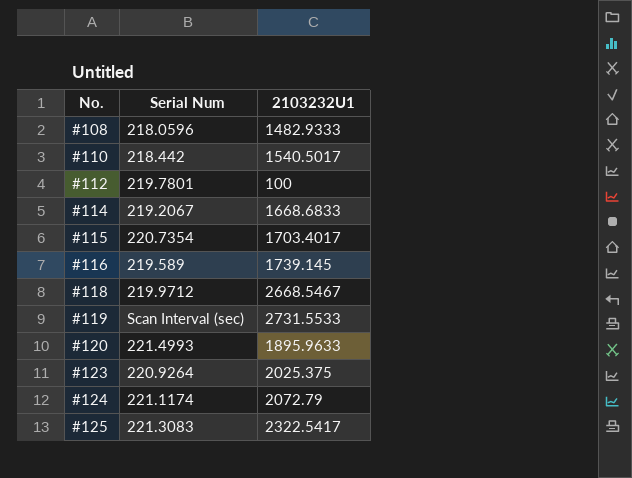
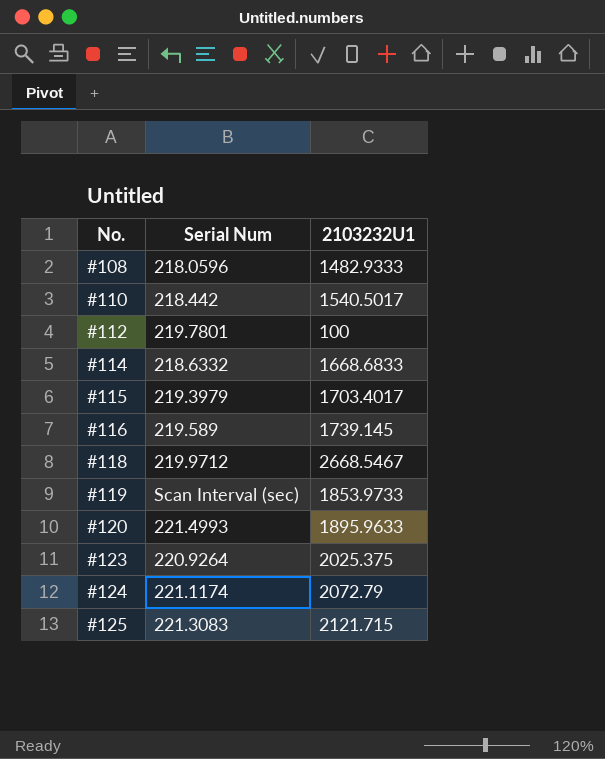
#114 | Serial Num: 219.2067 -> 218.6332
#115 | Serial Num: 220.7354 -> 219.3979
#119 | 2103232U1: 2731.5533 -> 1853.9733
#125 | 2103232U1: 2322.5417 -> 2121.715

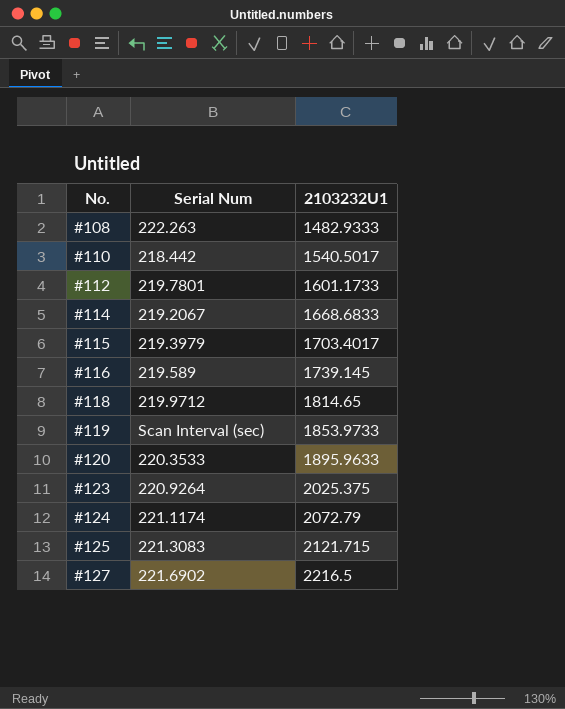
#108 | Serial Num: 218.0596 -> 222.263
#112 | 2103232U1: 100 -> 1601.1733
#114 | Serial Num: 218.6332 -> 219.2067
#118 | 2103232U1: 2668.5467 -> 1814.65
#120 | Serial Num: 221.4993 -> 220.3533
row #127: none -> 221.6902 | 2216.5

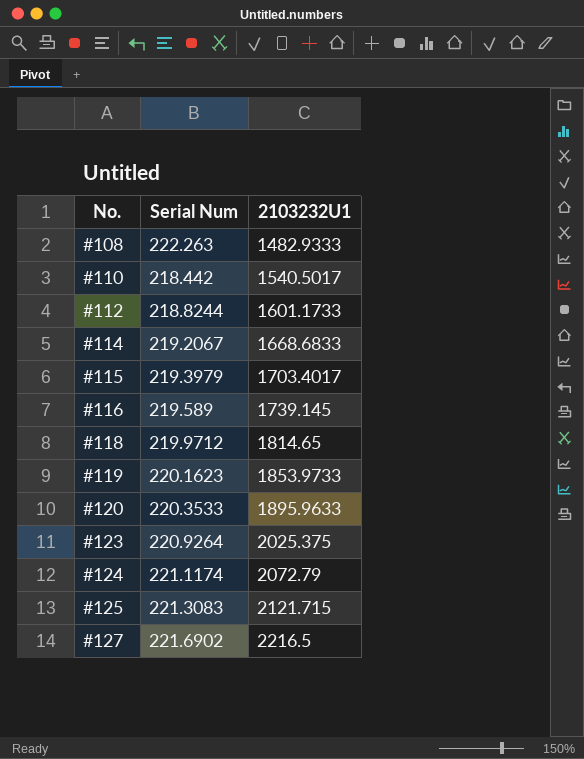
#112 | Serial Num: 219.7801 -> 218.8244
#119 | Serial Num: Scan Interval (sec) -> 220.1623

